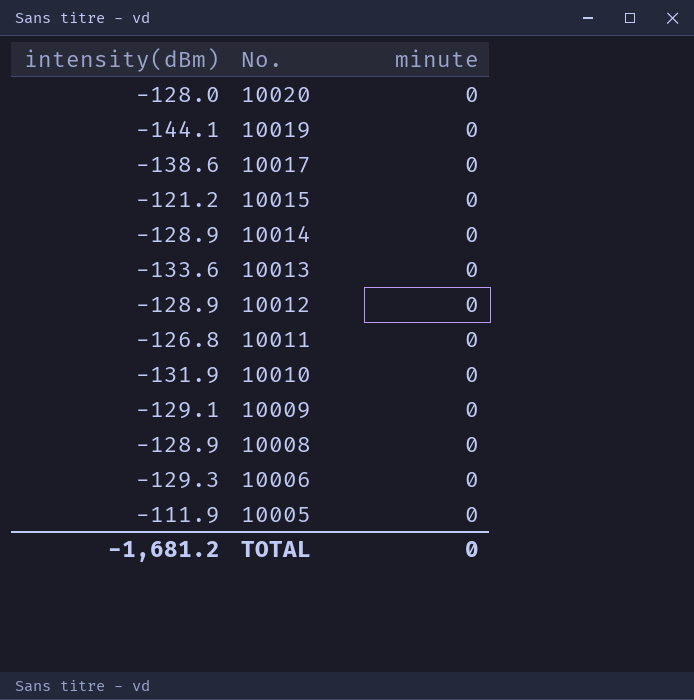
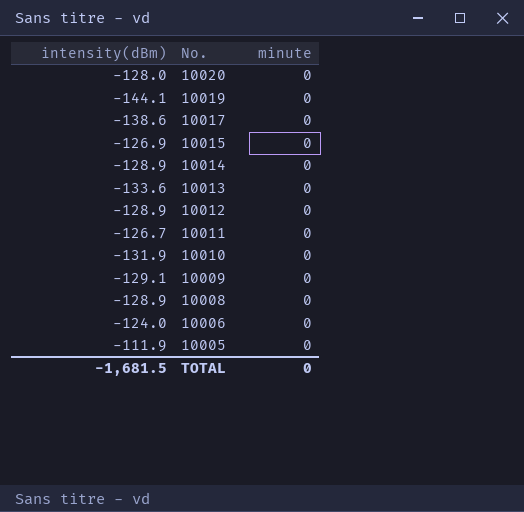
10015 | intensity(dBm): -121.2 -> -126.9
10011 | intensity(dBm): -126.8 -> -126.7
10006 | intensity(dBm): -129.3 -> -124.0
TOTAL | intensity(dBm): -1,681.2 -> -1,681.5

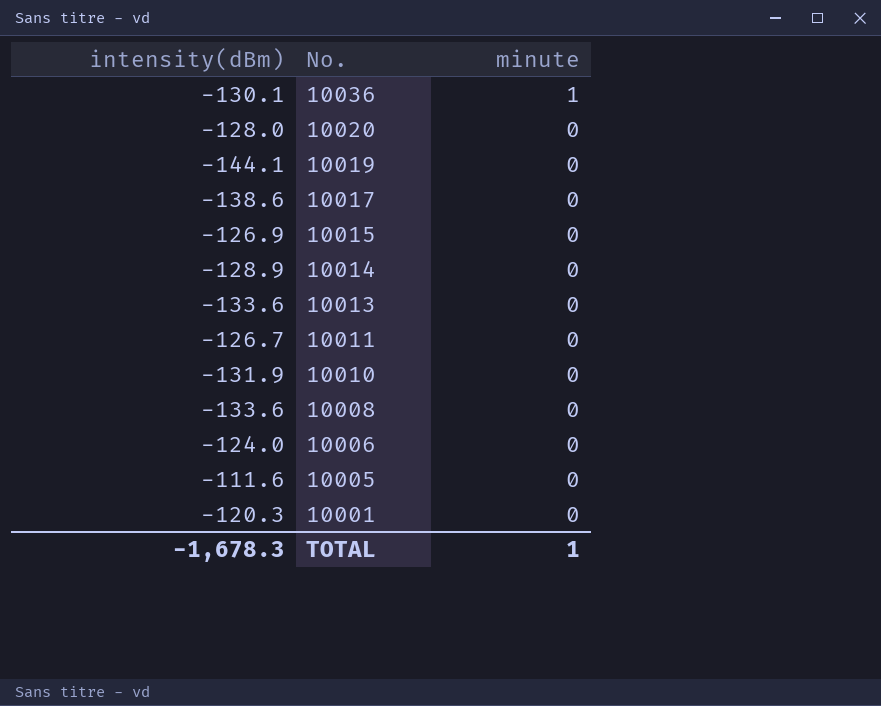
row 10012: -128.9 | 0 -> none
row 10009: -129.1 | 0 -> none
row 10036: none -> -130.1 | 1
10008 | intensity(dBm): -128.9 -> -133.6
10005 | intensity(dBm): -111.9 -> -111.6
row 10001: none -> -120.3 | 0
TOTAL | intensity(dBm): -1,681.5 -> -1,678.3
TOTAL | minute: 0 -> 1

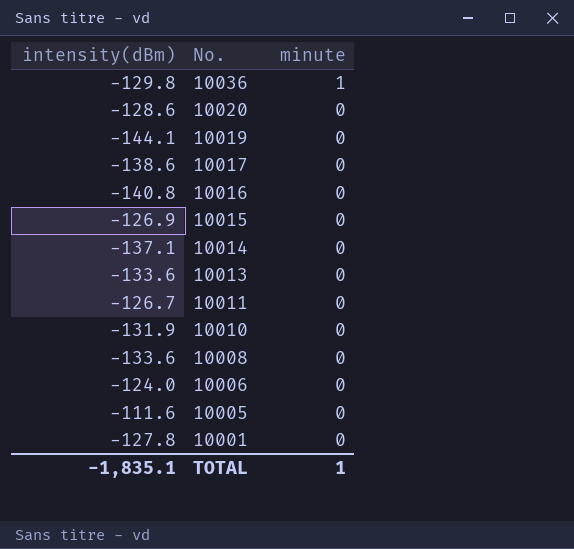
10036 | intensity(dBm): -130.1 -> -129.8
10020 | intensity(dBm): -128.0 -> -128.6
row 10016: none -> -140.8 | 0
10014 | intensity(dBm): -128.9 -> -137.1
10001 | intensity(dBm): -120.3 -> -127.8
TOTAL | intensity(dBm): -1,678.3 -> -1,835.1

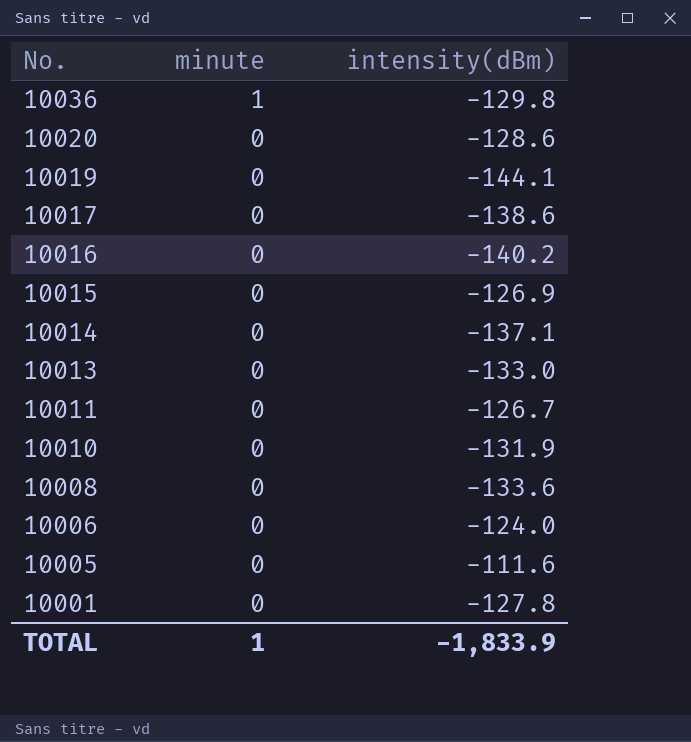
column intensity(dBm) | position: 1 -> 3
10016 | intensity(dBm): -140.8 -> -140.2
10013 | intensity(dBm): -133.6 -> -133.0
TOTAL | intensity(dBm): -1,835.1 -> -1,833.9

